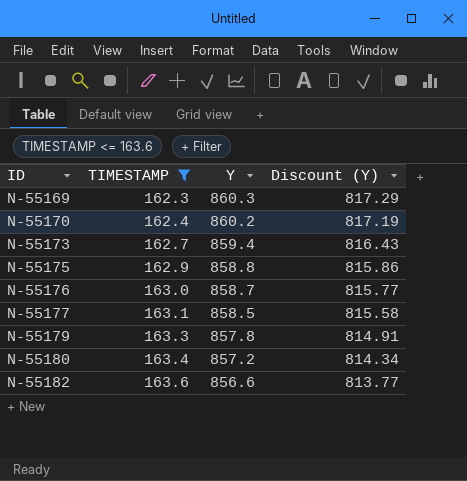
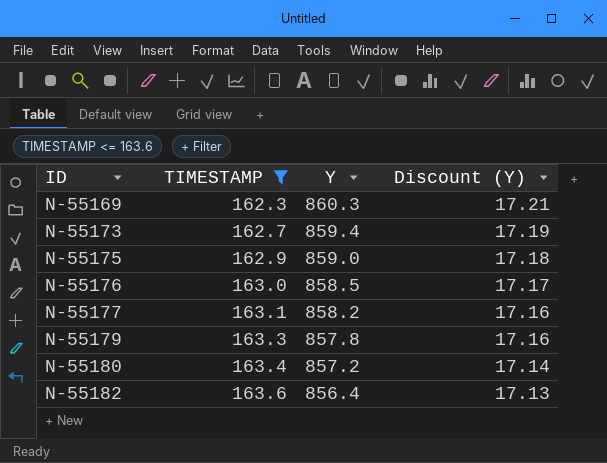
column Discount (Y) | formula: [Y] * 0.95 -> [Y] * 0.02
row N-55170: 162.4 | 860.2 | 817.19 -> none
N-55175 | Y: 858.8 -> 859.0
N-55176 | Y: 858.7 -> 858.5
N-55177 | Y: 858.5 -> 858.2
N-55182 | Y: 856.6 -> 856.4

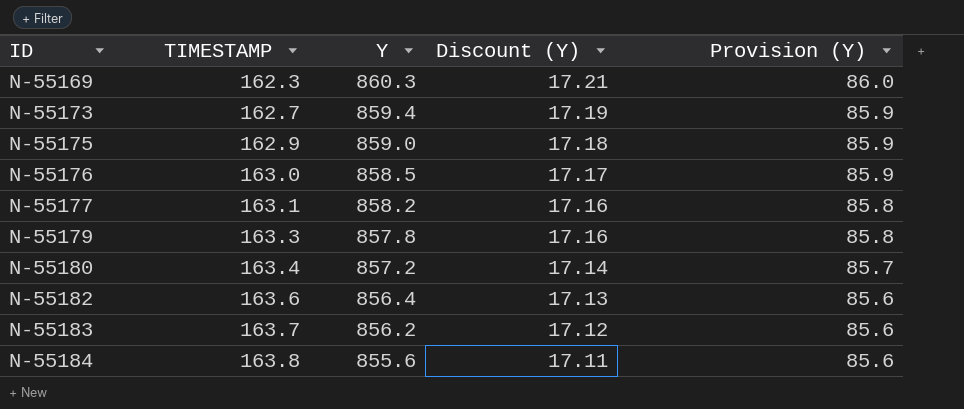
filter: TIMESTAMP <= 163.6 -> none
column Provision (Y) | formula: none -> [Y] * 0.1

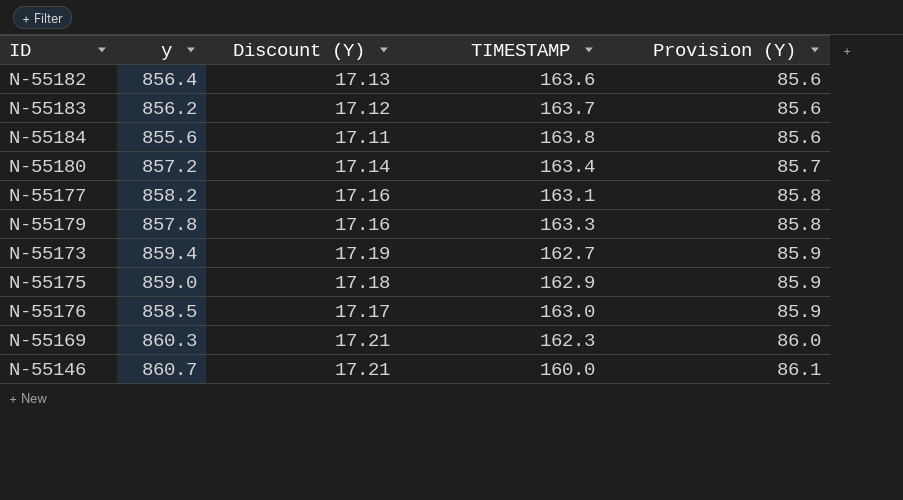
row order: ID ascending -> Provision (Y) ascending
column name: Y -> y
column TIMESTAMP | position: 2 -> 4
row N-55146: none -> 860.7 | 17.21 | 160.0 | 86.1

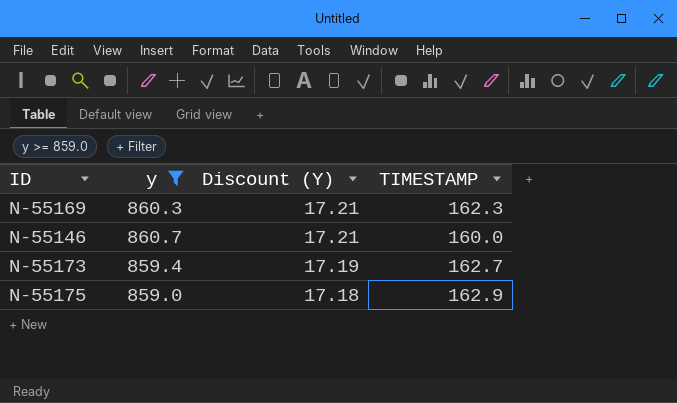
filter: none -> y >= 859.0
row order: Provision (Y) ascending -> Discount (Y) descending
column Provision (Y) | formula: [y] * 0.1 -> none

